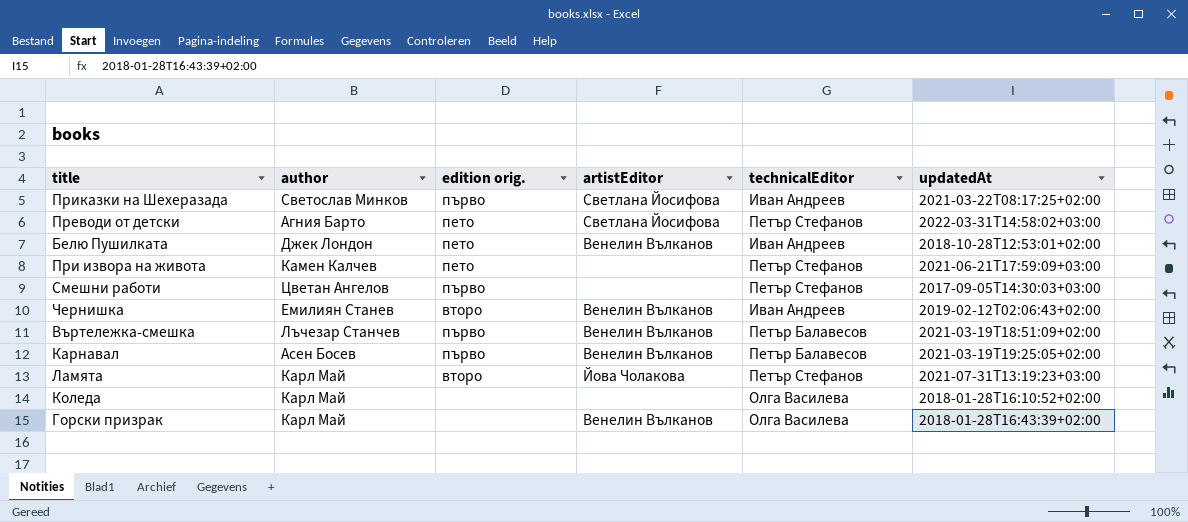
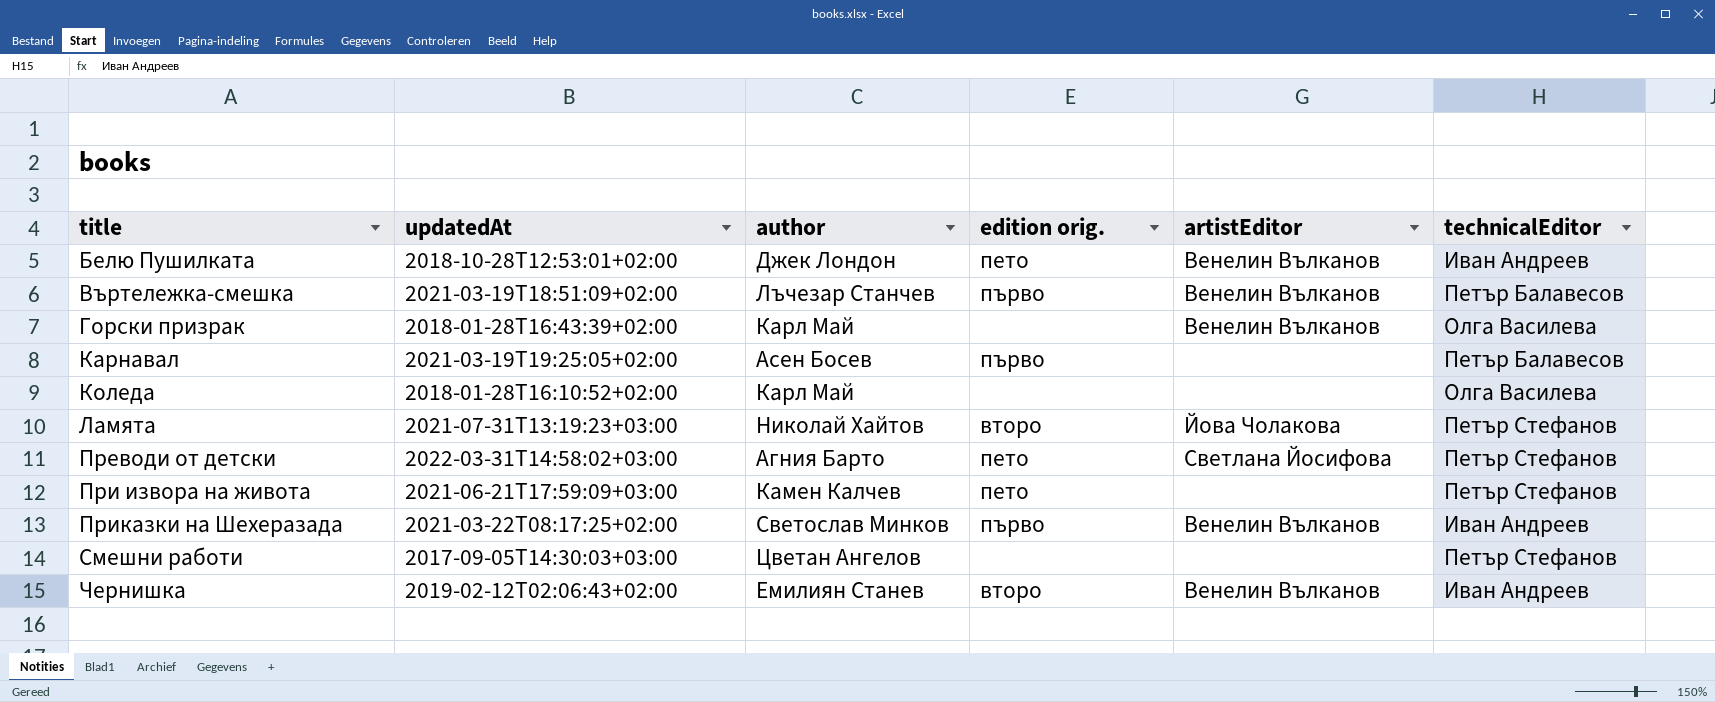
row order: none -> title ascending
column updatedAt | position: 6 -> 2
Карнавал | artistEditor: Венелин Вълканов -> none
Ламята | author: Карл Май -> Николай Хайтов
Приказки на Шехеразада | artistEditor: Светлана Йосифова -> Венелин Вълканов
Смешни работи | edition orig.: първо -> none

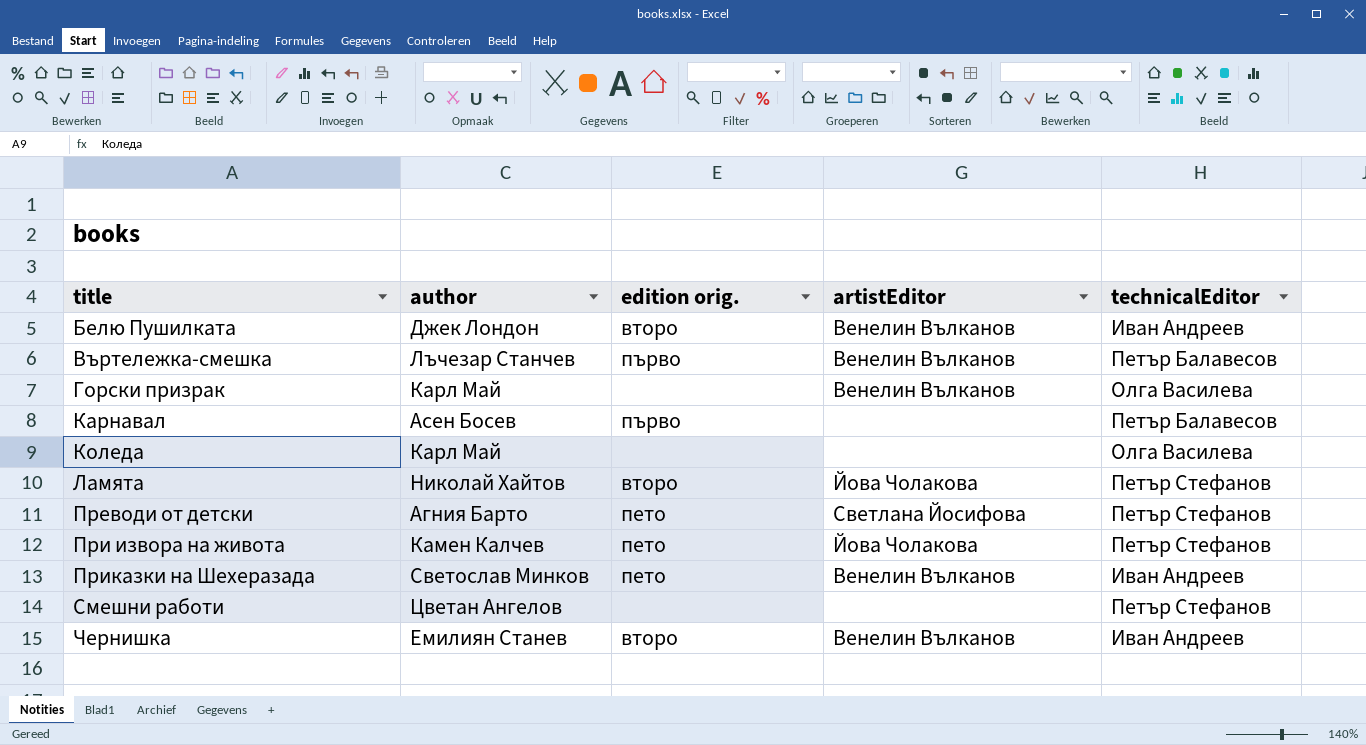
column updatedAt | position: 2 -> none
Белю Пушилката | edition orig.: пето -> второ
При извора на живота | artistEditor: none -> Йова Чолакова
Приказки на Шехеразада | edition orig.: първо -> пето

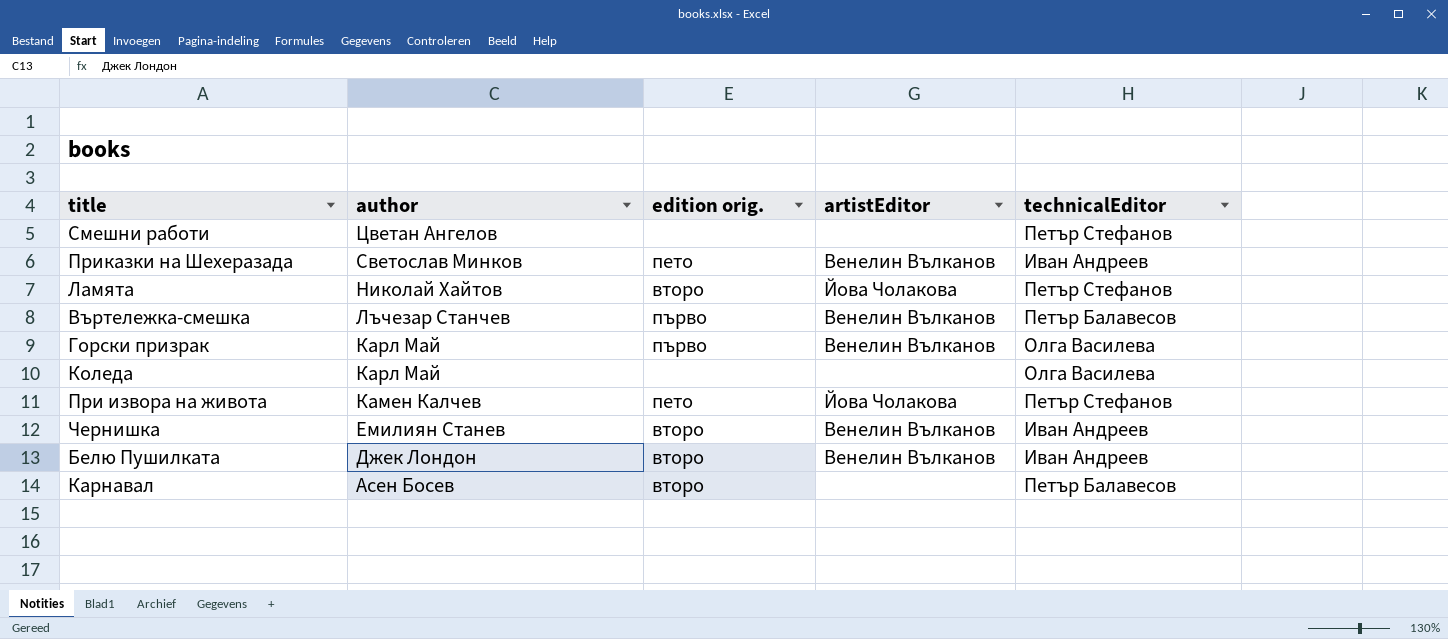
row order: title ascending -> author descending
row Преводи от детски: Агния Барто | пето | Светлана Йосифова | Петър Стефанов -> none
Горски призрак | edition orig.: none -> първо
Карнавал | edition orig.: първо -> второ

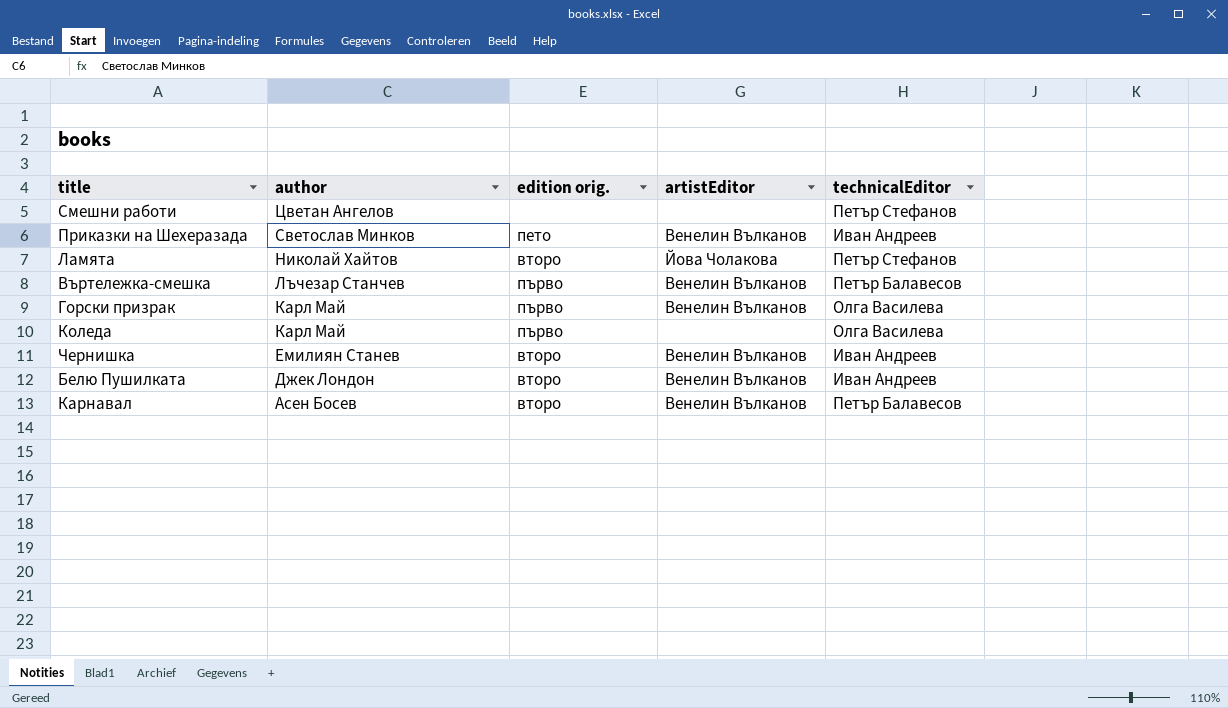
row При извора на живота: Камен Калчев | пето | Йова Чолакова | Петър Стефанов -> none
Коледа | edition orig.: none -> първо
Карнавал | artistEditor: none -> Венелин Вълканов

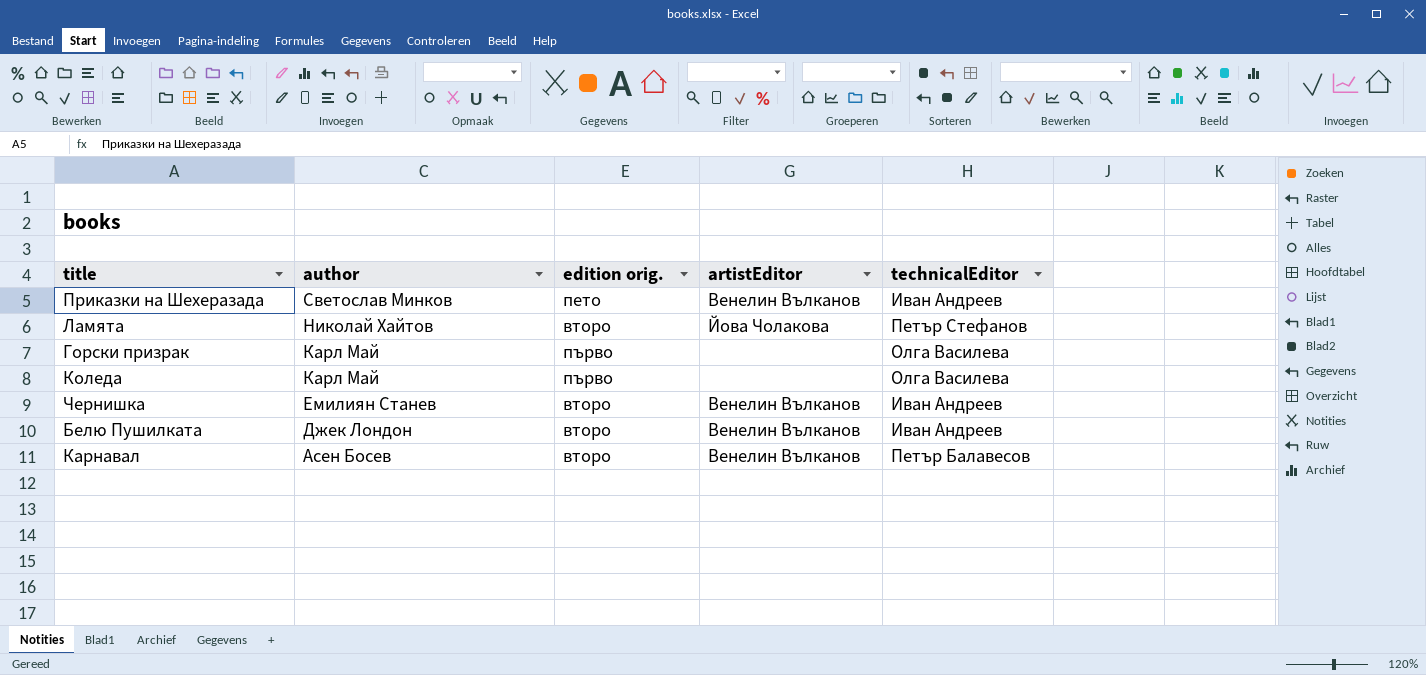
row Смешни работи: Цветан Ангелов | none | none | Петър Стефанов -> none
row Въртележка-смешка: Лъчезар Станчев | първо | Венелин Вълканов | Петър Балавесов -> none
Горски призрак | artistEditor: Венелин Вълканов -> none

